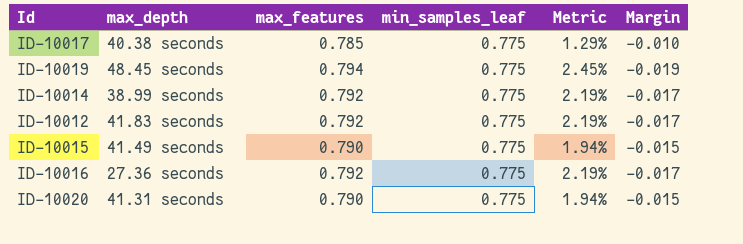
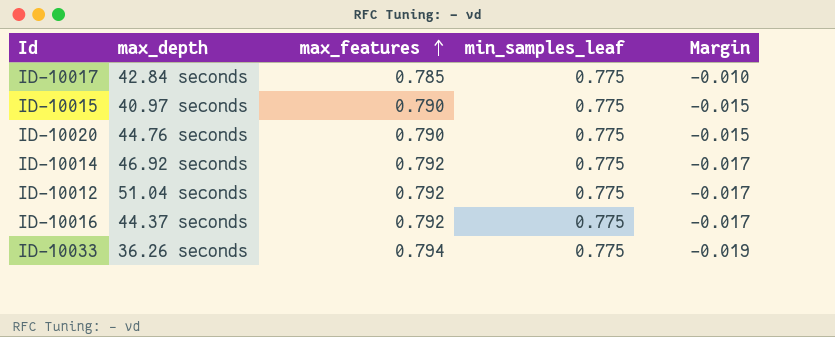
row order: none -> max_features ascending
column Metric | formula: ([max_features] - [min_samples_leaf]) / [min_samples_leaf] -> none
row ID-10019: 48.45 seconds | 0.794 | 0.775 | 2.45% | -0.019 -> none
ID-10017 | max_depth: 40.38 seconds -> 42.84 seconds
ID-10015 | max_depth: 41.49 seconds -> 40.97 seconds
ID-10020 | max_depth: 41.31 seconds -> 44.76 seconds
ID-10014 | max_depth: 38.99 seconds -> 46.92 seconds
ID-10012 | max_depth: 41.83 seconds -> 51.04 seconds
ID-10016 | max_depth: 27.36 seconds -> 44.37 seconds
row ID-10033: none -> 36.26 seconds | 0.794 | 0.775 | -0.019

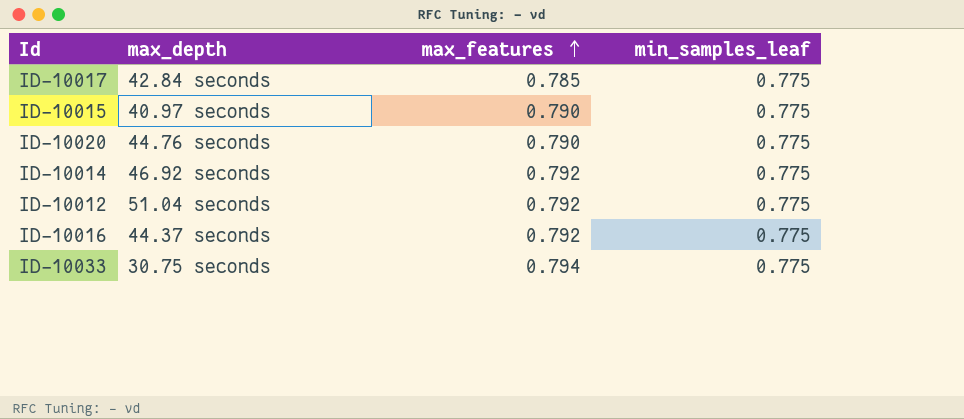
column Margin | formula: [min_samples_leaf] - [max_features] -> none
ID-10033 | max_depth: 36.26 seconds -> 30.75 seconds

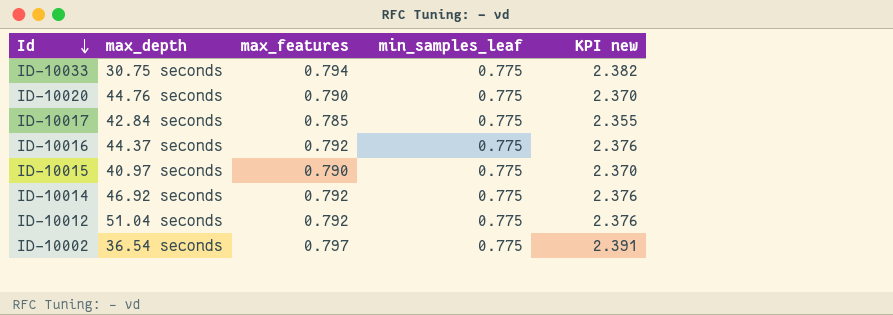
row order: max_features ascending -> Id descending
column KPI new | formula: none -> [max_features] * 3
row ID-10002: none -> 36.54 seconds | 0.797 | 0.775 | 2.391

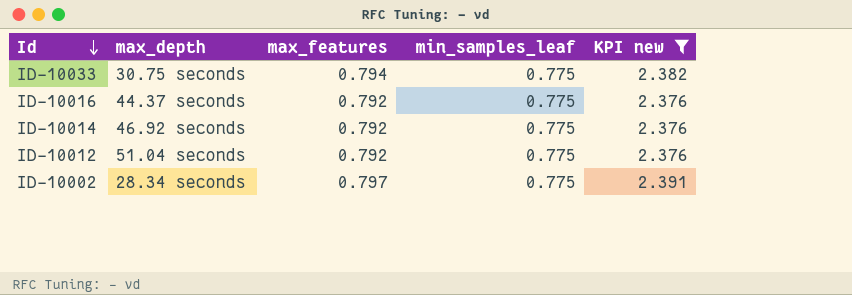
filter: none -> KPI new >= 2.376
ID-10002 | max_depth: 36.54 seconds -> 28.34 seconds

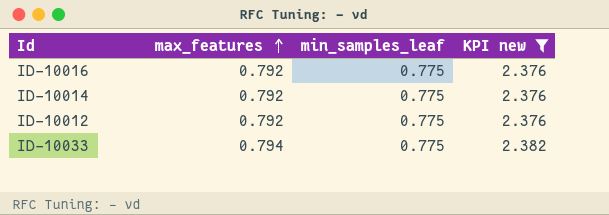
row order: Id descending -> max_features ascending
column max_depth | position: 2 -> none
row ID-10002: 28.34 seconds | 0.797 | 0.775 | 2.391 -> none

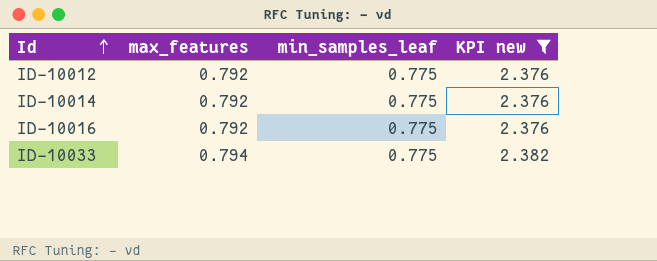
row order: max_features ascending -> Id ascending

